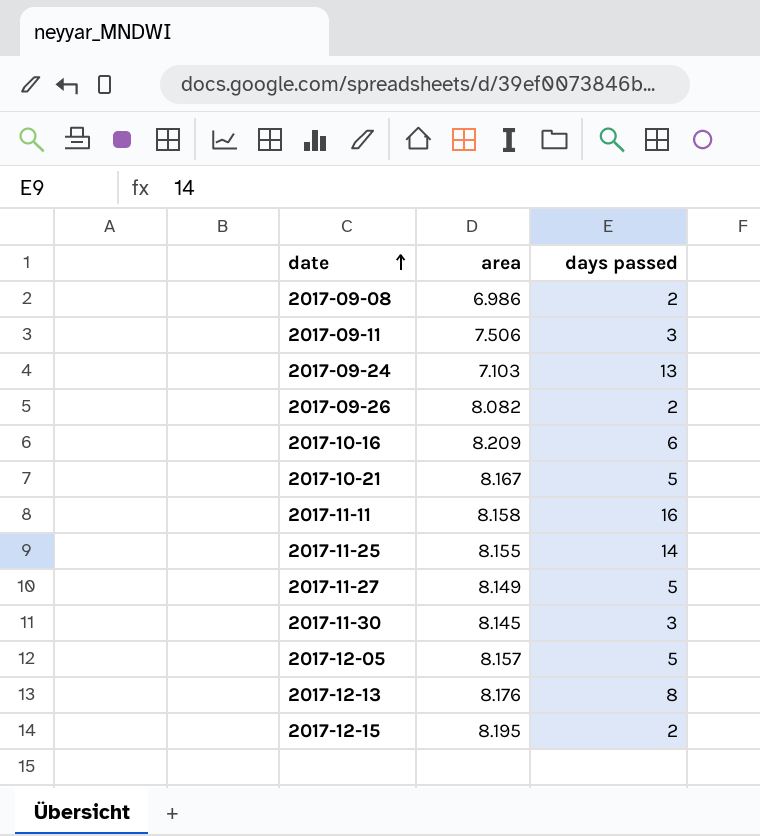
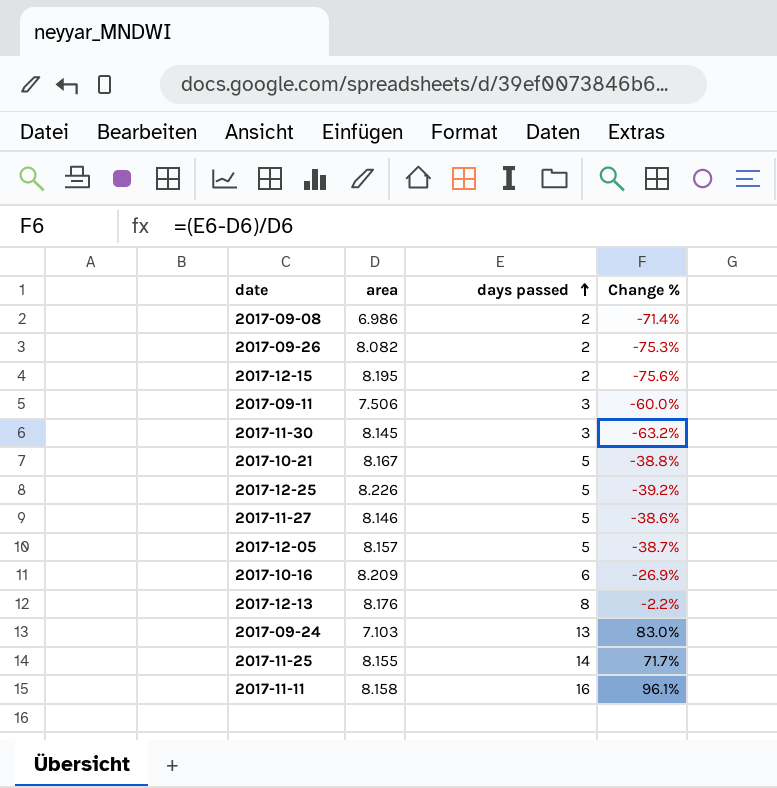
row order: date ascending -> days passed ascending
column Change % | formula: none -> ([days passed] - [area]) / [area]
row 2017-12-25: none -> 8.226 | 5 | -39.2%
2017-11-27 | area: 8.149 -> 8.146

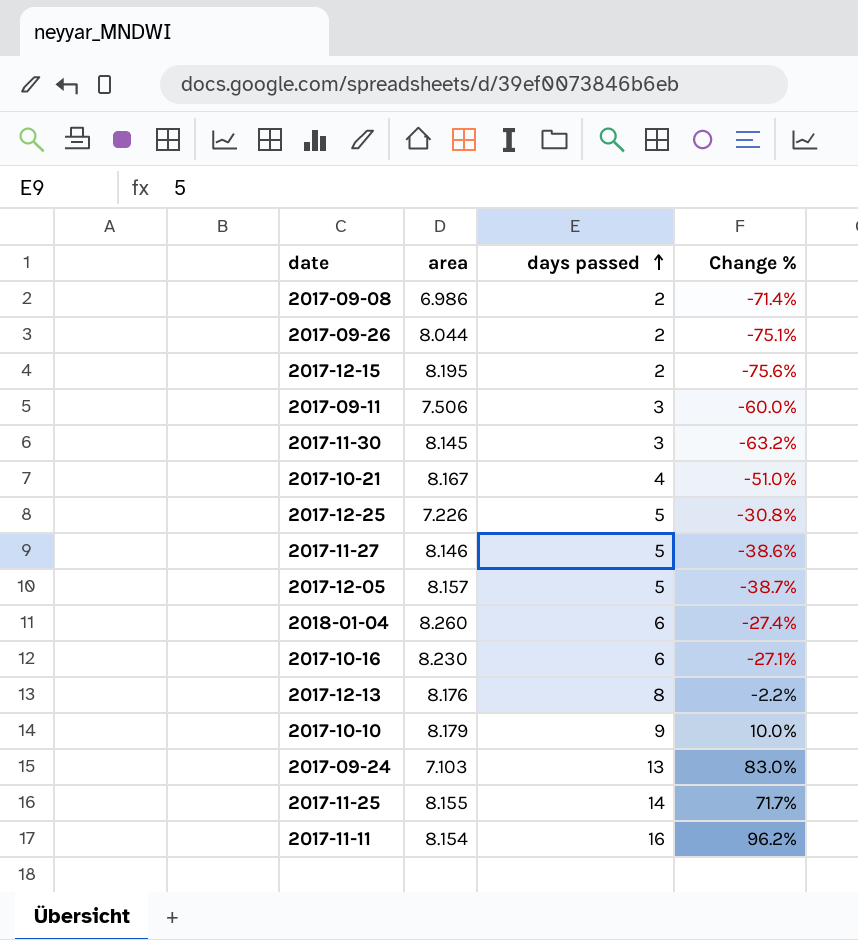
2017-09-26 | area: 8.082 -> 8.044
2017-09-26 | Change %: -75.3% -> -75.1%
2017-10-21 | days passed: 5 -> 4
2017-10-21 | Change %: -38.8% -> -51.0%
2017-12-25 | area: 8.226 -> 7.226
2017-12-25 | Change %: -39.2% -> -30.8%
row 2018-01-04: none -> 8.260 | 6 | -27.4%
2017-10-16 | area: 8.209 -> 8.230
2017-10-16 | Change %: -26.9% -> -27.1%
row 2017-10-10: none -> 8.179 | 9 | 10.0%
2017-11-11 | area: 8.158 -> 8.154
2017-11-11 | Change %: 96.1% -> 96.2%

